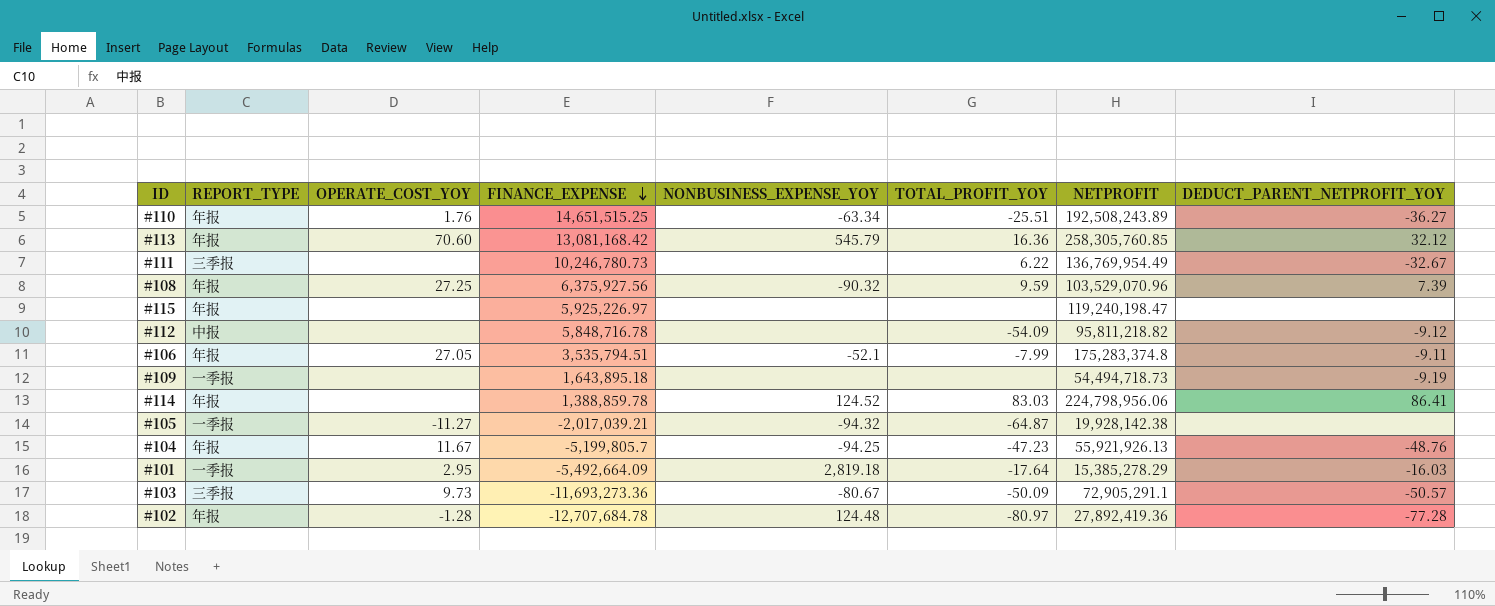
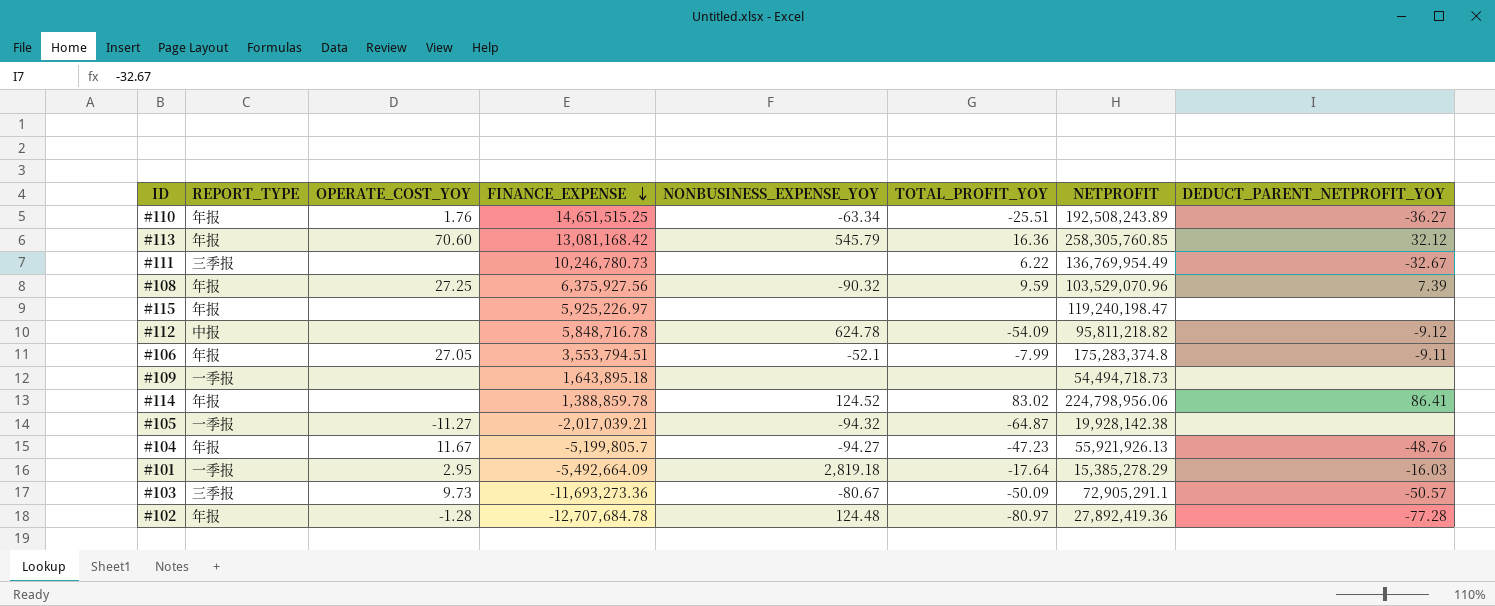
#112 | NONBUSINESS_EXPENSE_YOY: none -> 624.78
#106 | FINANCE_EXPENSE: 3,535,794.51 -> 3,553,794.51
#109 | DEDUCT_PARENT_NETPROFIT_YOY: -9.19 -> none
#114 | TOTAL_PROFIT_YOY: 83.03 -> 83.02
#104 | NONBUSINESS_EXPENSE_YOY: -94.25 -> -94.27

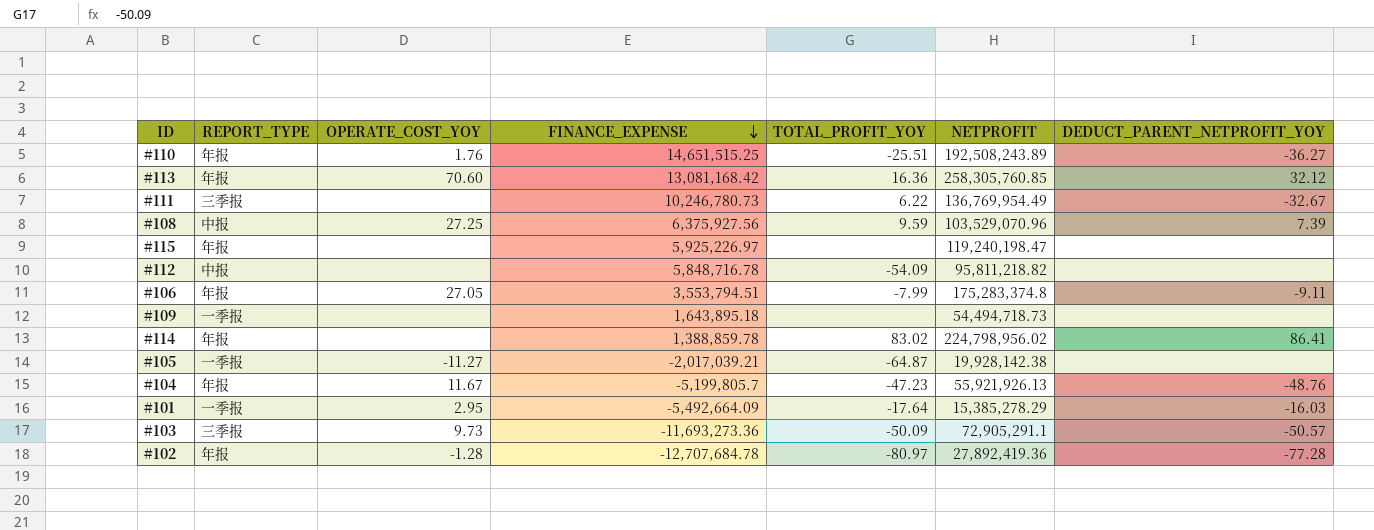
column NONBUSINESS_EXPENSE_YOY | position: 5 -> none
#108 | REPORT_TYPE: 年报 -> 中报
#112 | DEDUCT_PARENT_NETPROFIT_YOY: -9.12 -> none
#114 | NETPROFIT: 224,798,956.06 -> 224,798,956.02

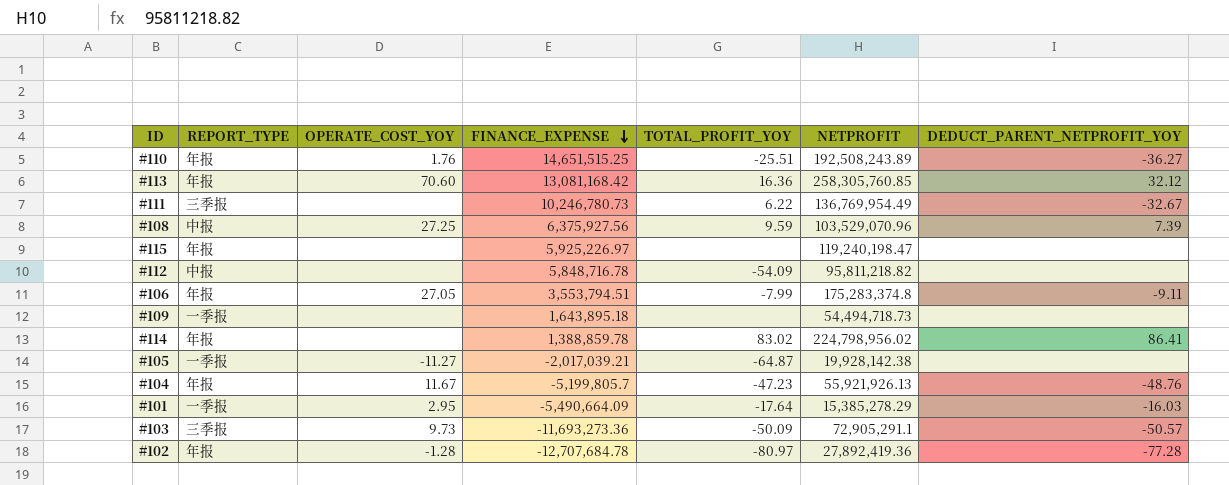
#101 | FINANCE_EXPENSE: -5,492,664.09 -> -5,490,664.09

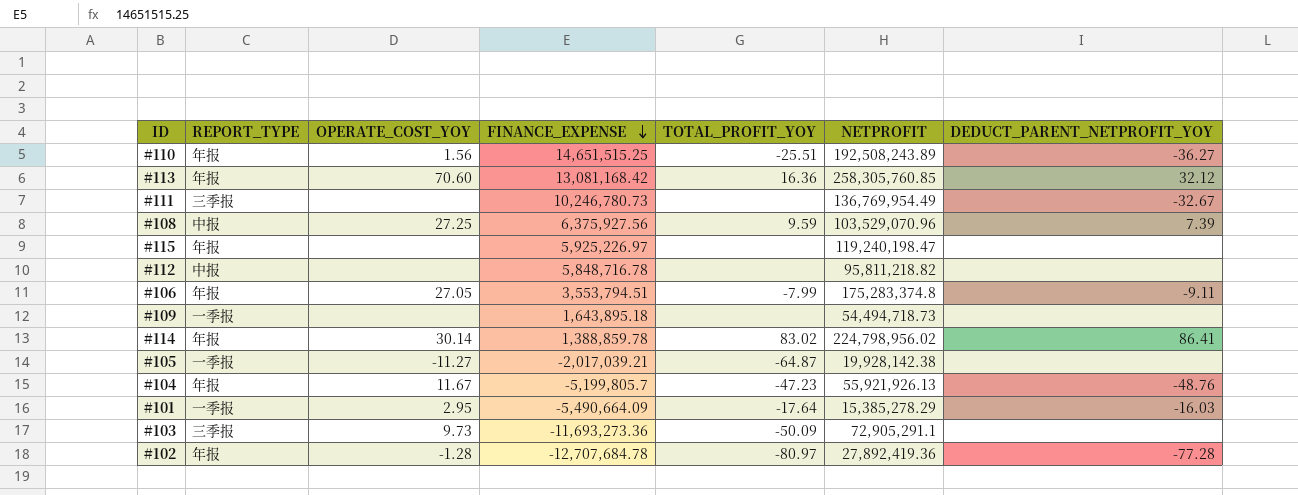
#110 | OPERATE_COST_YOY: 1.76 -> 1.56
#111 | TOTAL_PROFIT_YOY: 6.22 -> none
#112 | TOTAL_PROFIT_YOY: -54.09 -> none
#114 | OPERATE_COST_YOY: none -> 30.14
#103 | DEDUCT_PARENT_NETPROFIT_YOY: -50.57 -> none

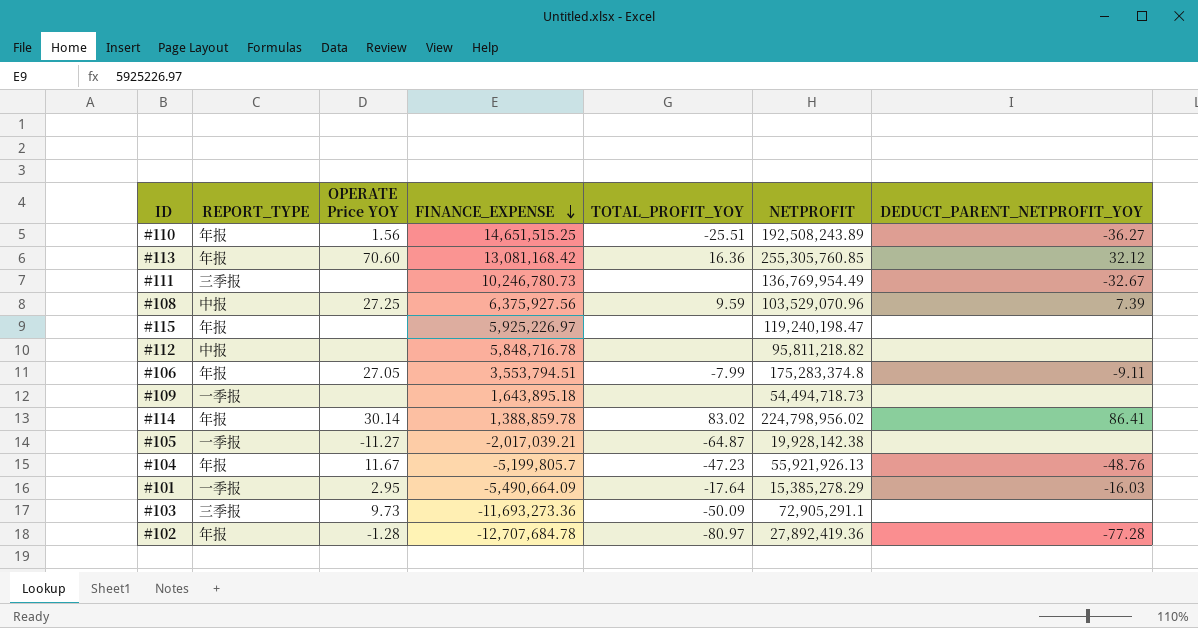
column name: OPERATE_COST_YOY -> OPERATE Price YOY
#113 | NETPROFIT: 258,305,760.85 -> 255,305,760.85

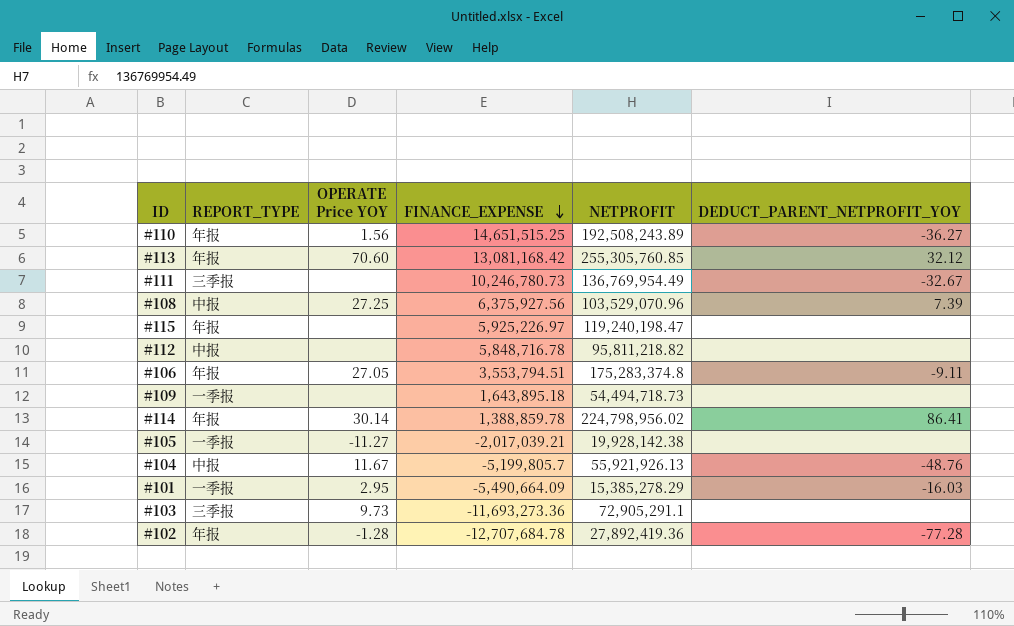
column TOTAL_PROFIT_YOY | position: 5 -> none
#104 | REPORT_TYPE: 年报 -> 中报

